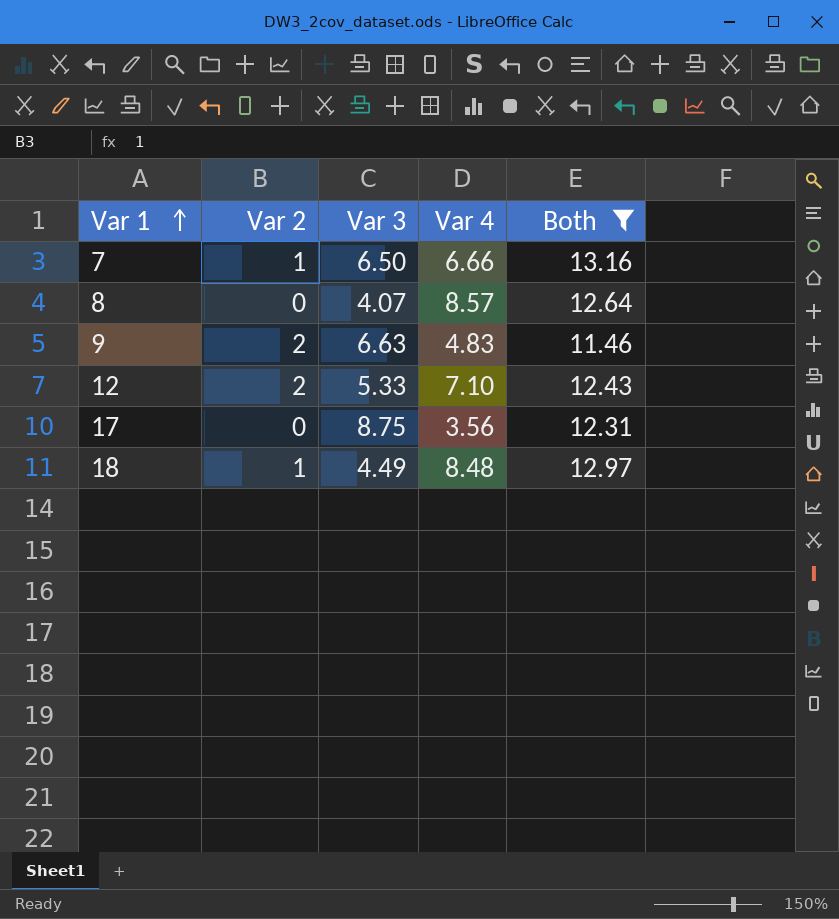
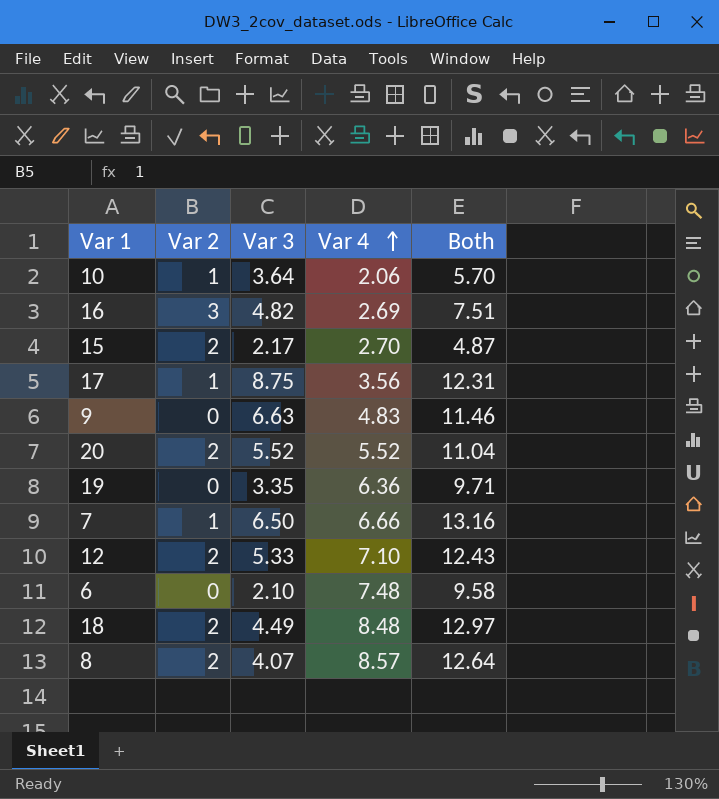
filter: Both >= 11.46 -> none
row order: Var 1 ascending -> Var 4 ascending
17 | Var 2: 0 -> 1
9 | Var 2: 2 -> 0
18 | Var 2: 1 -> 2
8 | Var 2: 0 -> 2

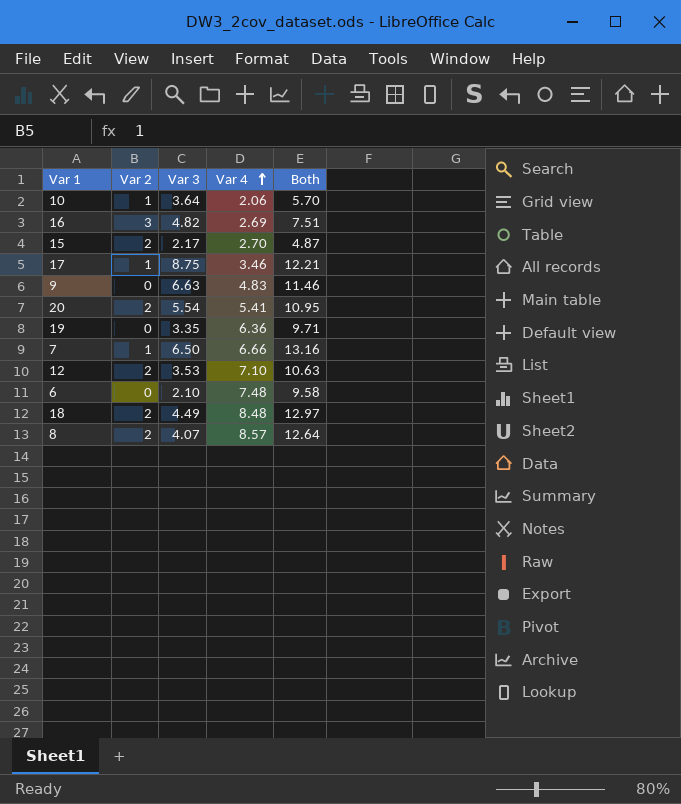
17 | Var 4: 3.56 -> 3.46
17 | Both: 12.31 -> 12.21
20 | Var 3: 5.52 -> 5.54
20 | Var 4: 5.52 -> 5.41
20 | Both: 11.04 -> 10.95
12 | Var 3: 5.33 -> 3.53
12 | Both: 12.43 -> 10.63

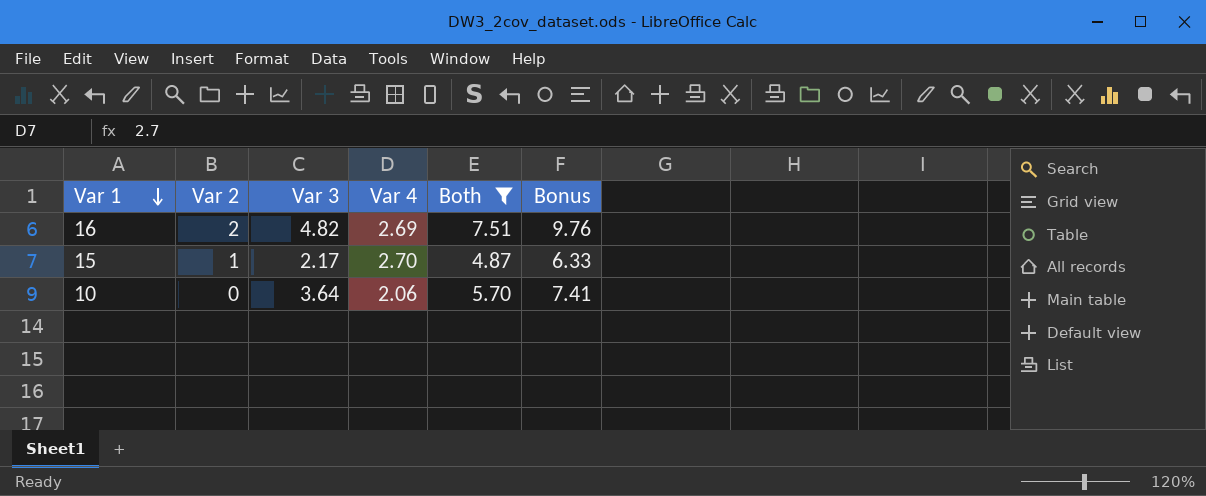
filter: none -> Both <= 7.51
row order: Var 4 ascending -> Var 1 descending
column Bonus | formula: none -> [Both] * 1.3
16 | Var 2: 3 -> 2
15 | Var 2: 2 -> 1
10 | Var 2: 1 -> 0

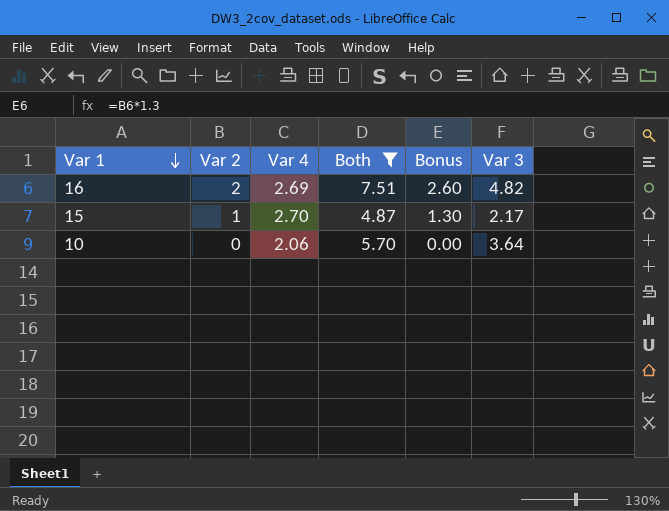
column Bonus | formula: [Both] * 1.3 -> [Var 2] * 1.3
column Var 3 | position: 3 -> 6

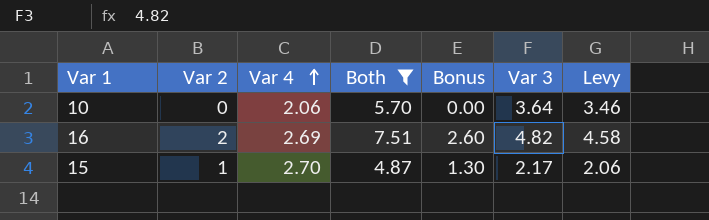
row order: Var 1 descending -> Var 4 ascending
column Levy | formula: none -> [Var 3] * 0.95

